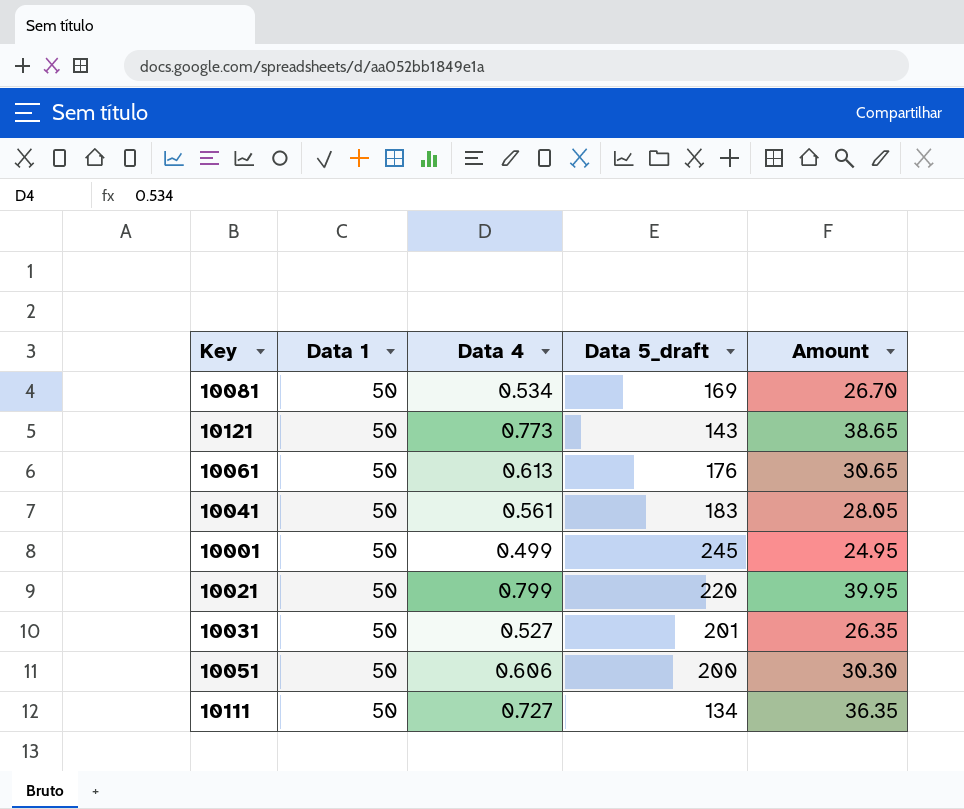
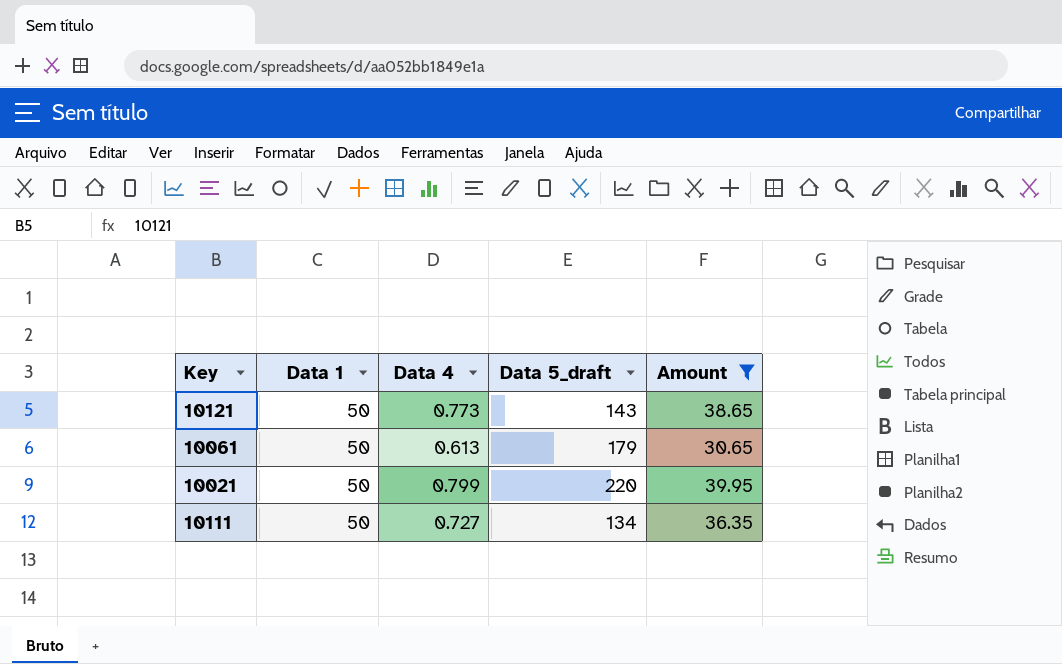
filter: none -> Amount >= 30.65
10061 | Data 5_draft: 176 -> 179

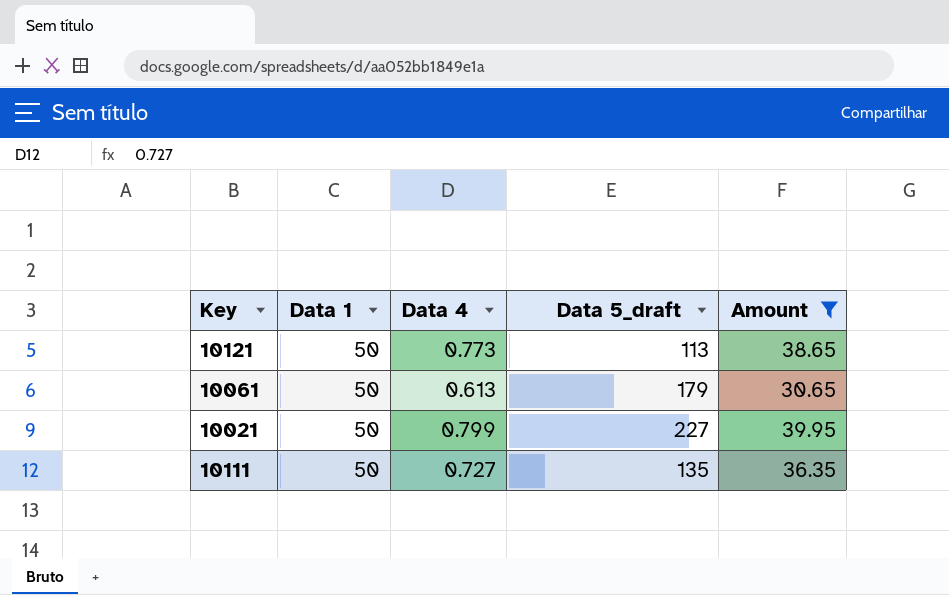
10121 | Data 5_draft: 143 -> 113
10021 | Data 5_draft: 220 -> 227
10111 | Data 5_draft: 134 -> 135

